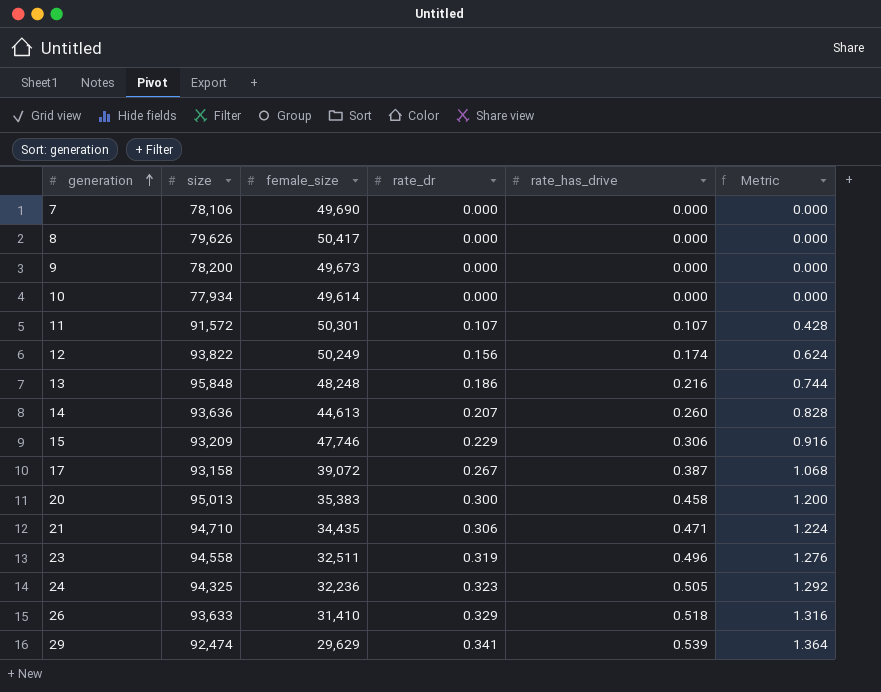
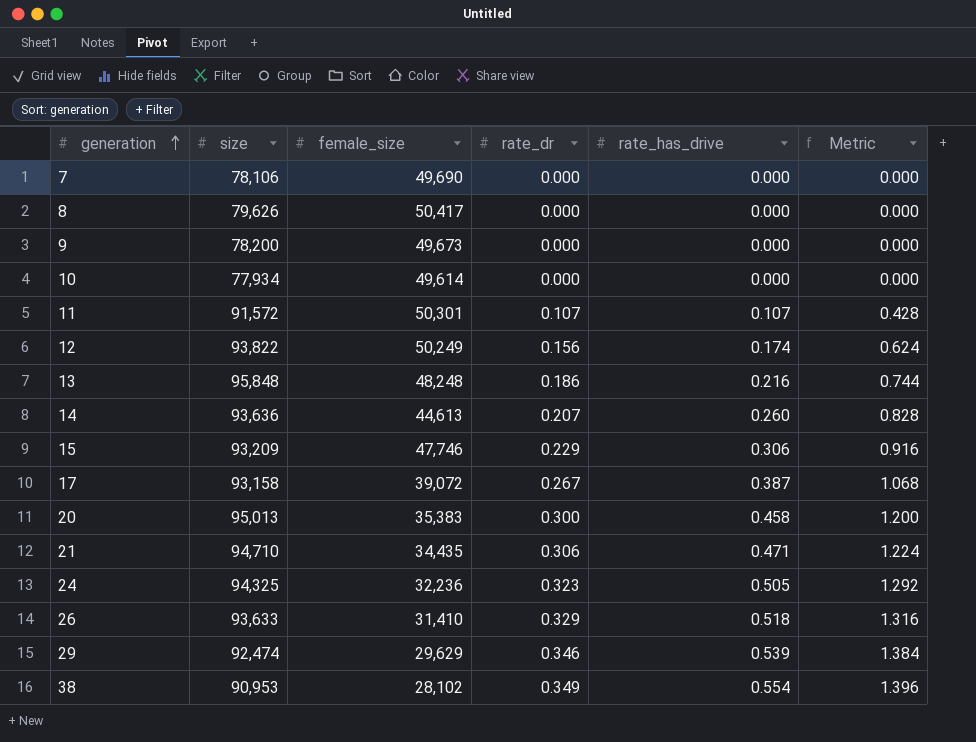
row 23: 94,558 | 32,511 | 0.319 | 0.496 | 1.276 -> none
29 | rate_dr: 0.341 -> 0.346
29 | Metric: 1.364 -> 1.384
row 38: none -> 90,953 | 28,102 | 0.349 | 0.554 | 1.396

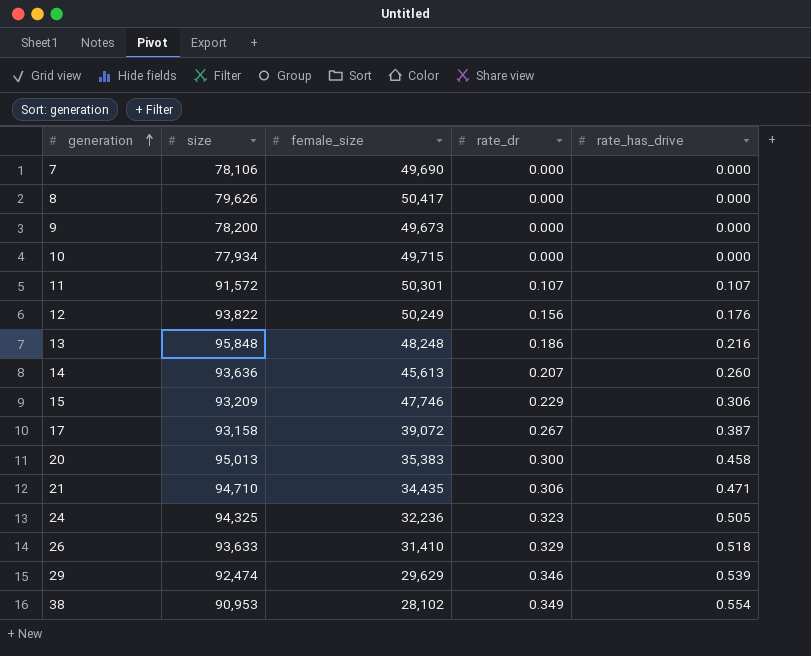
column Metric | formula: [rate_dr] * 4 -> none
10 | female_size: 49,614 -> 49,715
12 | rate_has_drive: 0.174 -> 0.176
14 | female_size: 44,613 -> 45,613

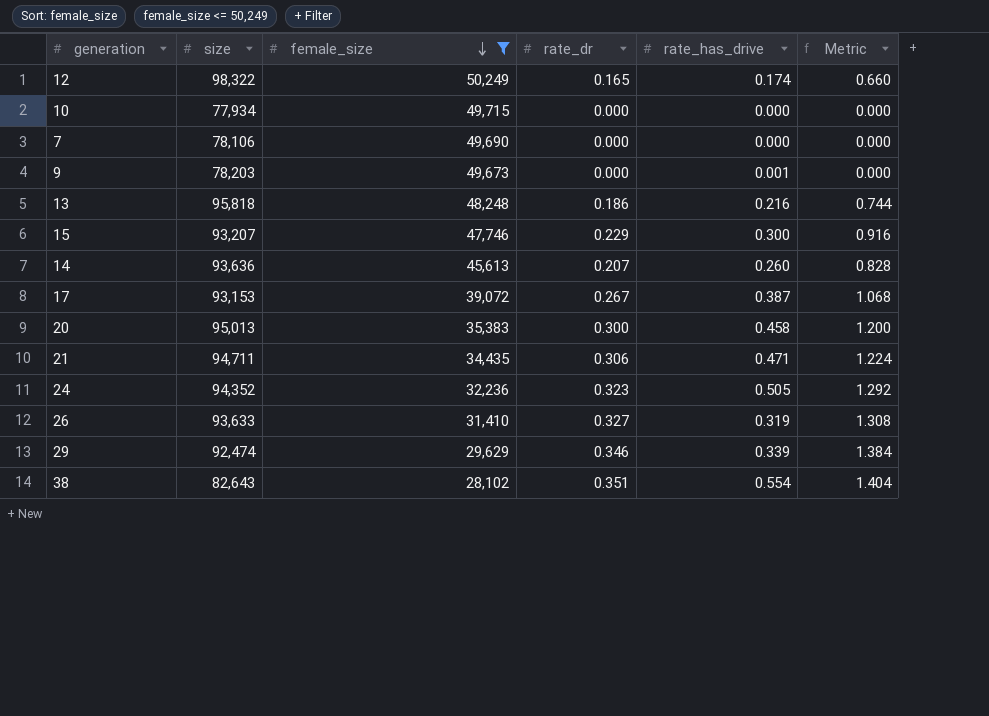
filter: none -> female_size <= 50,249
row order: generation ascending -> female_size descending
column Metric | formula: none -> [rate_dr] * 4
12 | size: 93,822 -> 98,322
12 | rate_dr: 0.156 -> 0.165
12 | rate_has_drive: 0.176 -> 0.174
9 | size: 78,200 -> 78,203
9 | rate_has_drive: 0.000 -> 0.001
13 | size: 95,848 -> 95,818
15 | size: 93,209 -> 93,207
15 | rate_has_drive: 0.306 -> 0.300
17 | size: 93,158 -> 93,153
21 | size: 94,710 -> 94,711
24 | size: 94,325 -> 94,352
26 | rate_dr: 0.329 -> 0.327
26 | rate_has_drive: 0.518 -> 0.319
29 | rate_has_drive: 0.539 -> 0.339
38 | size: 90,953 -> 82,643
38 | rate_dr: 0.349 -> 0.351

